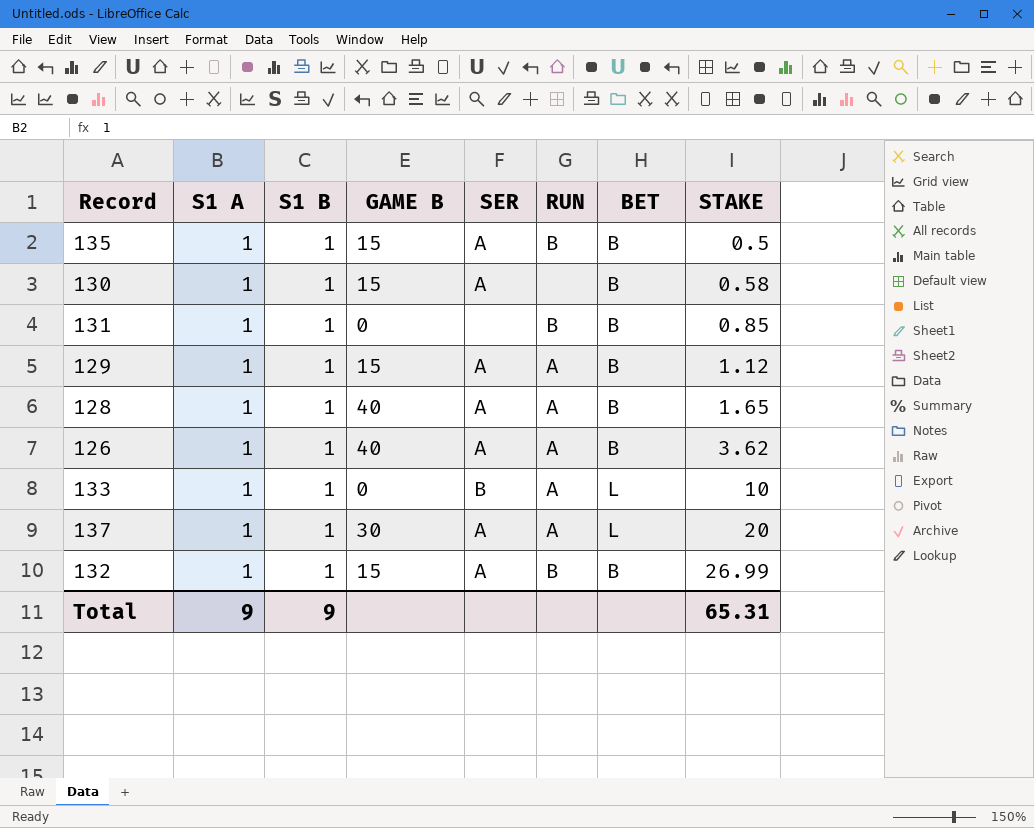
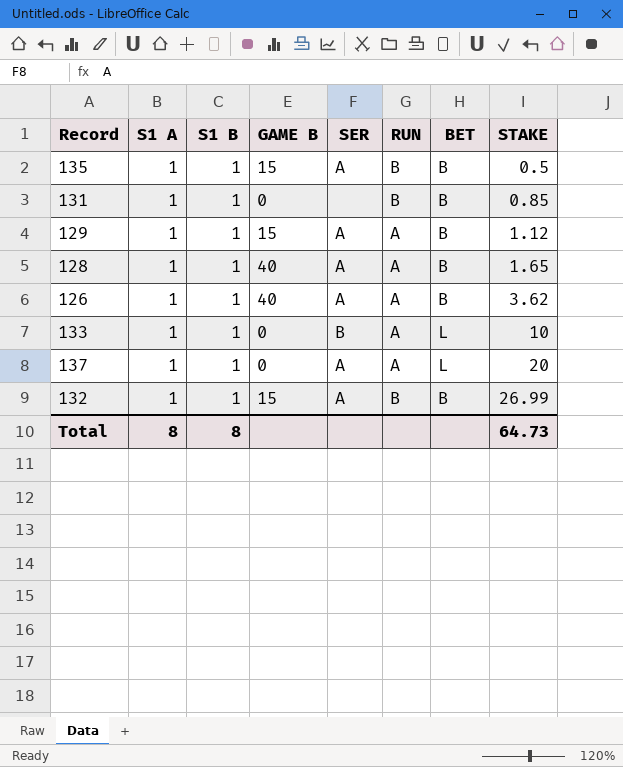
row 130: 1 | 1 | 15 | A | none | B | 0.58 -> none
137 | GAME B: 30 -> 0
Total | S1 A: 9 -> 8
Total | S1 B: 9 -> 8
Total | STAKE: 65.31 -> 64.73

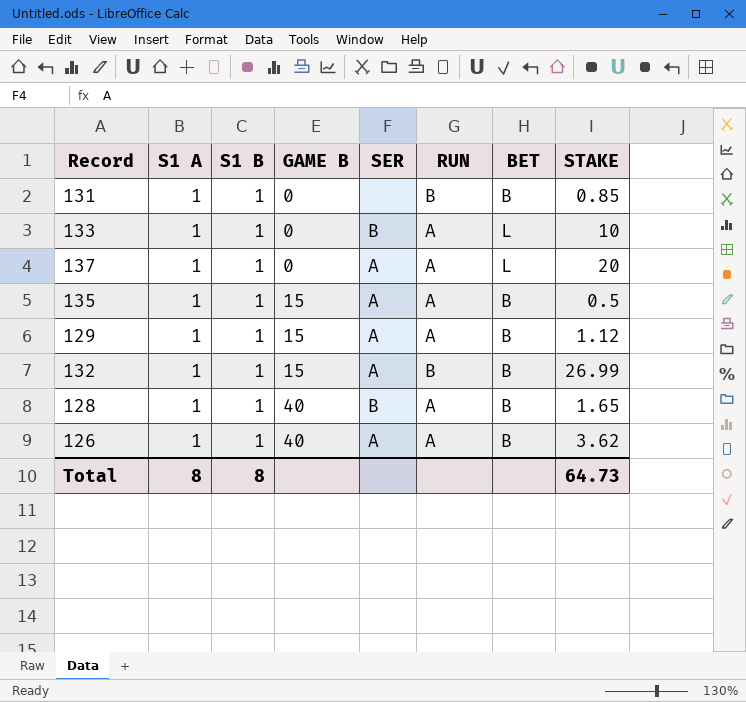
row order: STAKE ascending -> GAME B ascending
135 | RUN: B -> A
128 | SER: A -> B

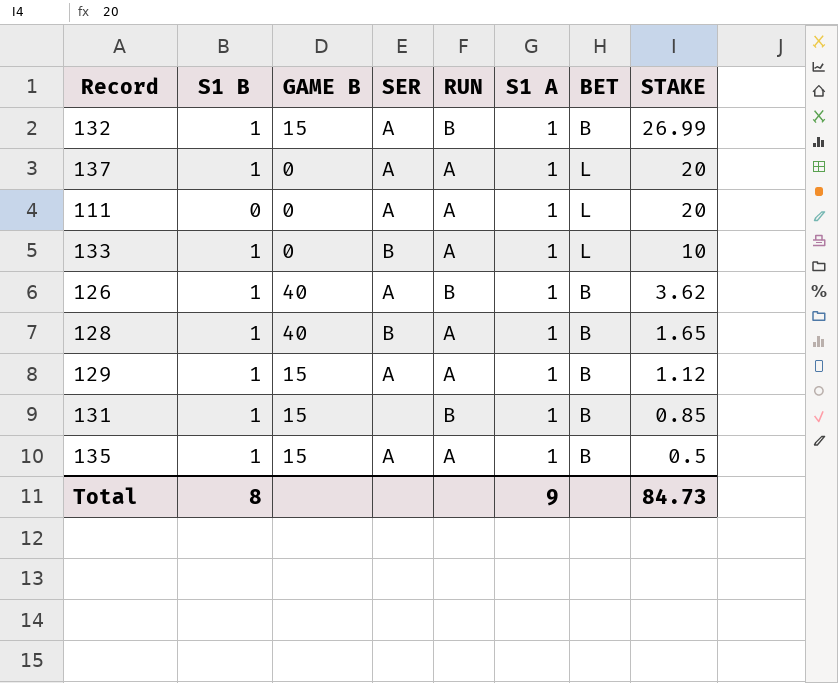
row order: GAME B ascending -> STAKE descending
column S1 A | position: 2 -> 6
row 111: none -> 0 | 0 | A | A | 1 | L | 20
126 | RUN: A -> B
131 | GAME B: 0 -> 15
Total | S1 A: 8 -> 9
Total | STAKE: 64.73 -> 84.73

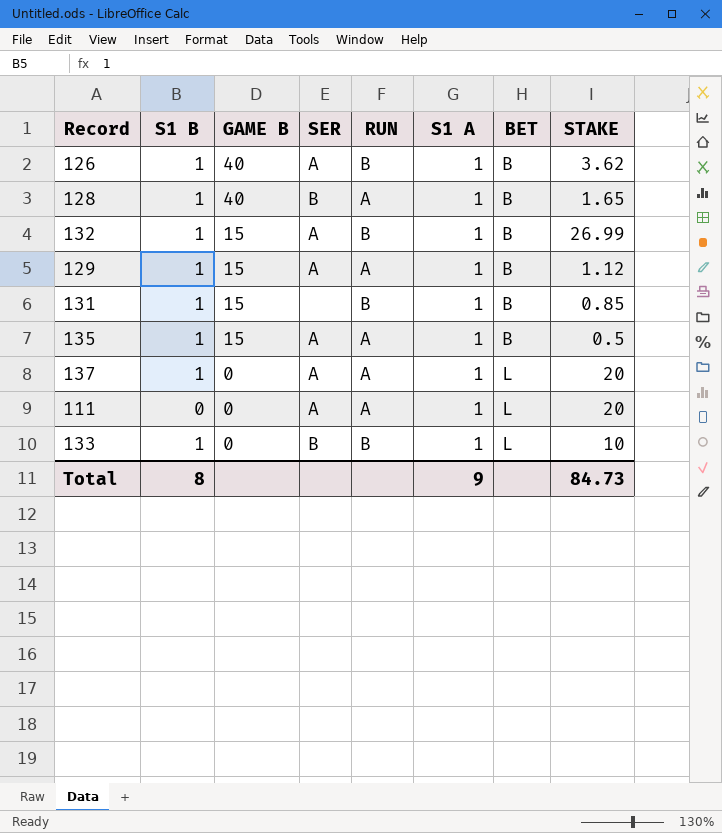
row order: STAKE descending -> GAME B descending
133 | RUN: A -> B

